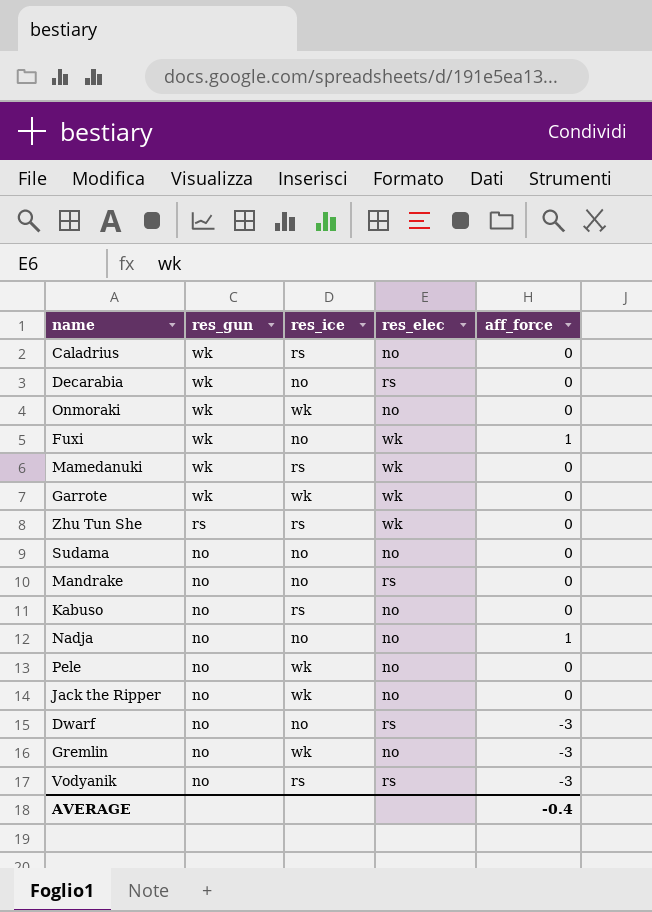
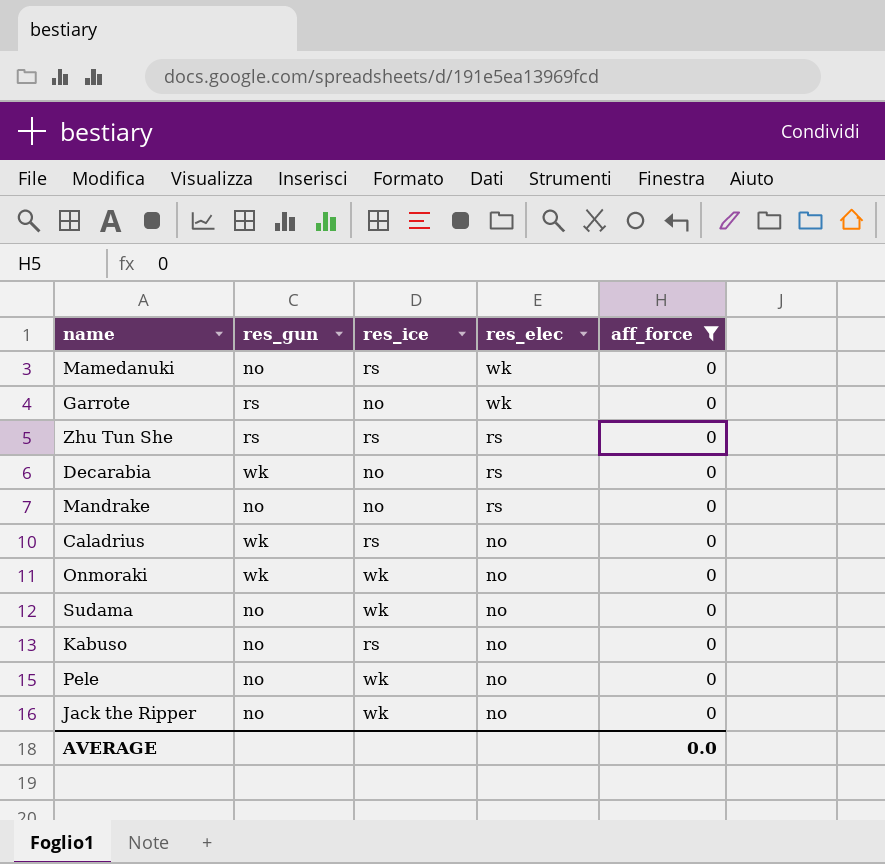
filter: none -> aff_force = 0
row order: res_gun descending -> res_elec descending
Mamedanuki | res_gun: wk -> no
Garrote | res_gun: wk -> rs
Garrote | res_ice: wk -> no
Zhu Tun She | res_elec: wk -> rs
Sudama | res_ice: no -> wk
AVERAGE | aff_force: -0.4 -> 0.0

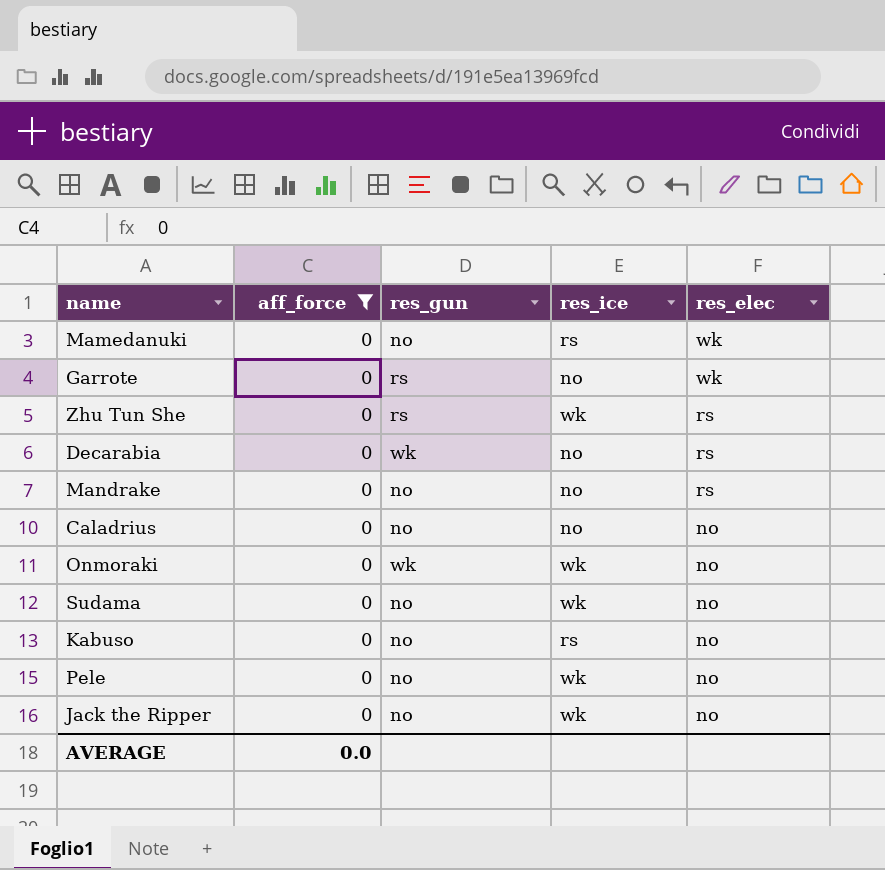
column aff_force | position: 5 -> 2
Zhu Tun She | res_ice: rs -> wk
Caladrius | res_gun: wk -> no
Caladrius | res_ice: rs -> no

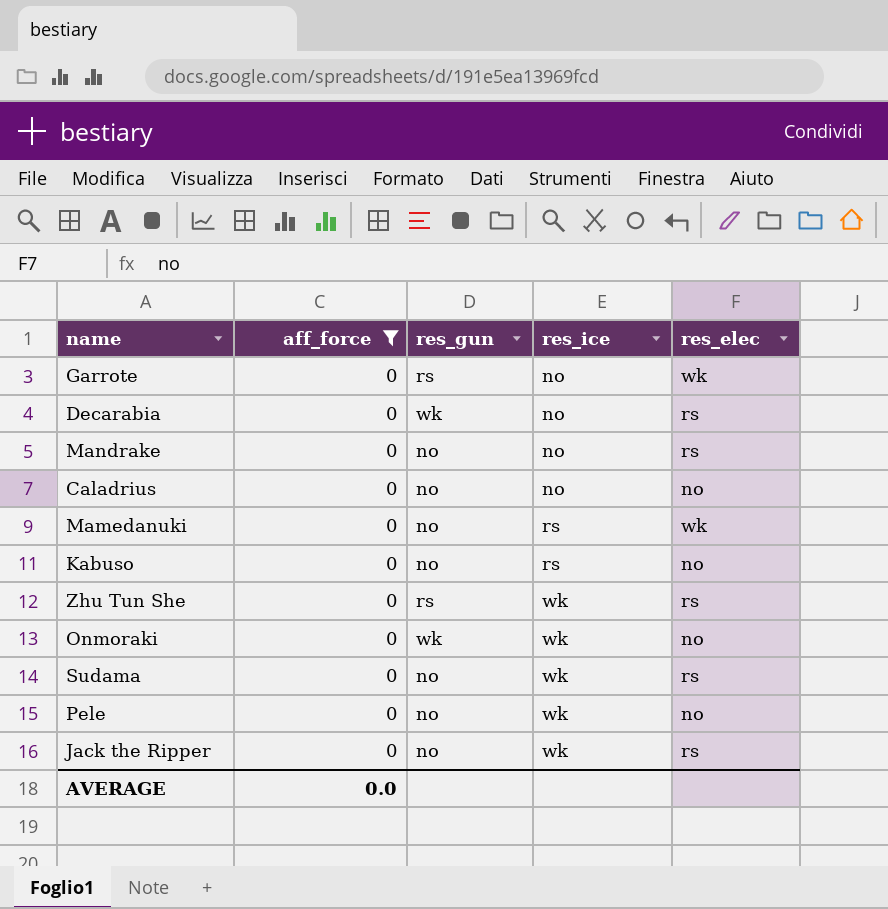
row order: res_elec descending -> res_ice ascending
Sudama | res_elec: no -> rs
Jack the Ripper | res_elec: no -> rs

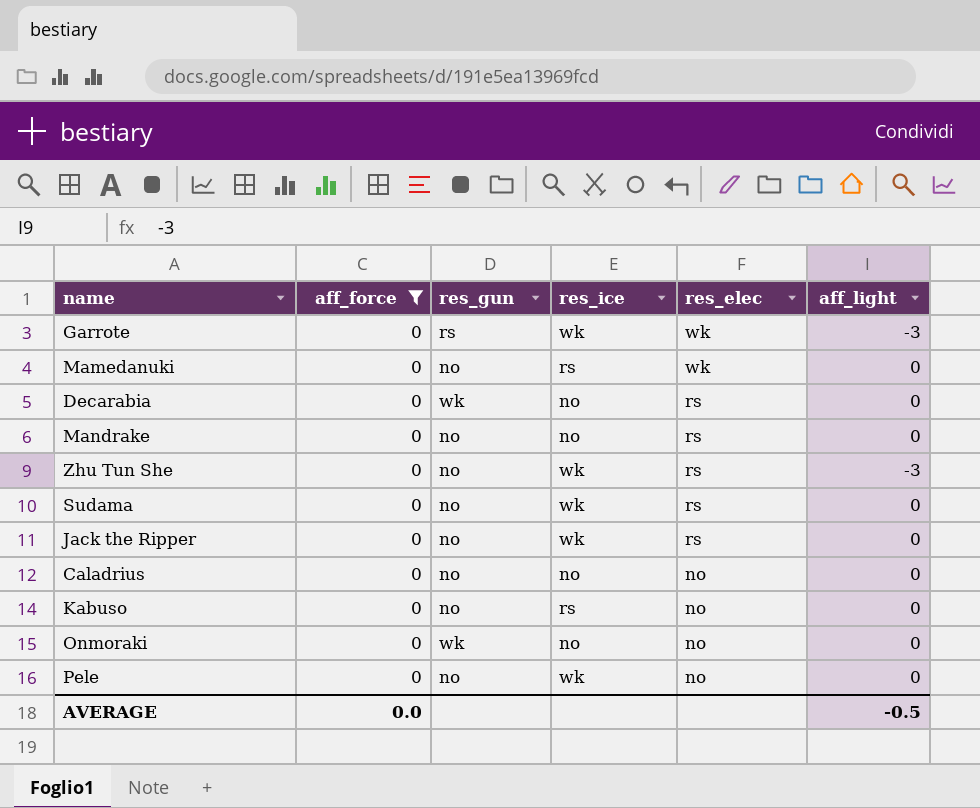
row order: res_ice ascending -> res_elec descending
column aff_light | position: none -> 6
Garrote | res_ice: no -> wk
Zhu Tun She | res_gun: rs -> no
Onmoraki | res_ice: wk -> no

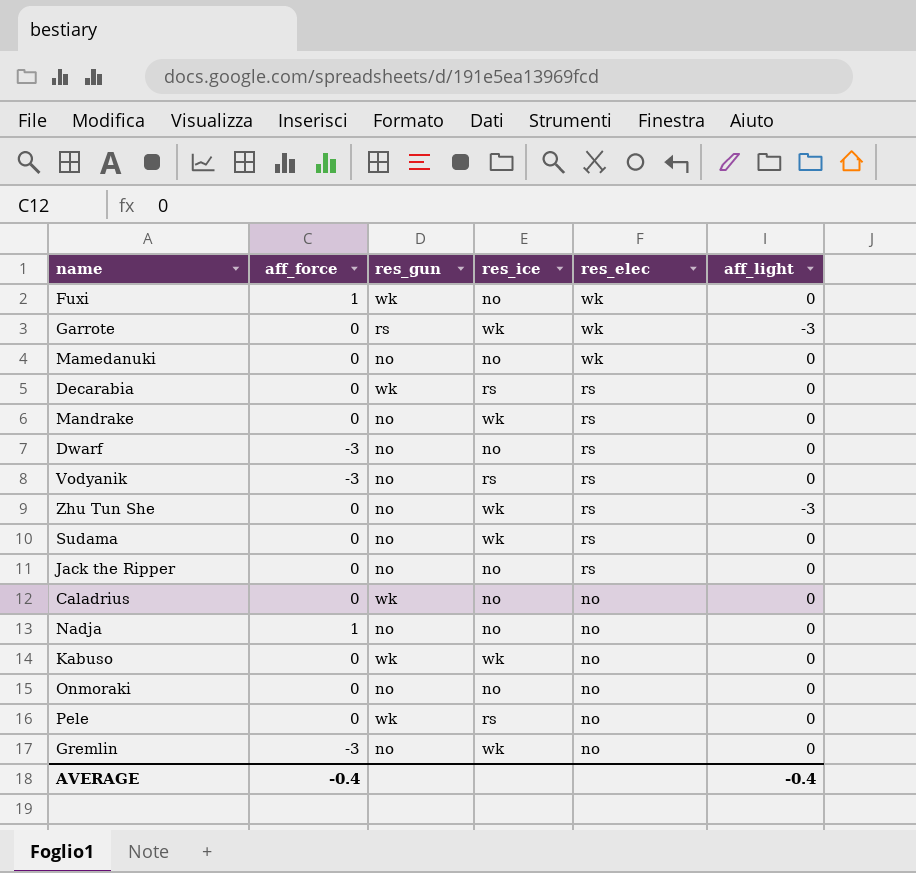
filter: aff_force = 0 -> none
Mamedanuki | res_ice: rs -> no
Decarabia | res_ice: no -> rs
Mandrake | res_ice: no -> wk
Jack the Ripper | res_ice: wk -> no
Caladrius | res_gun: no -> wk
Kabuso | res_gun: no -> wk
Kabuso | res_ice: rs -> wk
Onmoraki | res_gun: wk -> no
Pele | res_gun: no -> wk
Pele | res_ice: wk -> rs
AVERAGE | aff_force: 0.0 -> -0.4
AVERAGE | aff_light: -0.5 -> -0.4

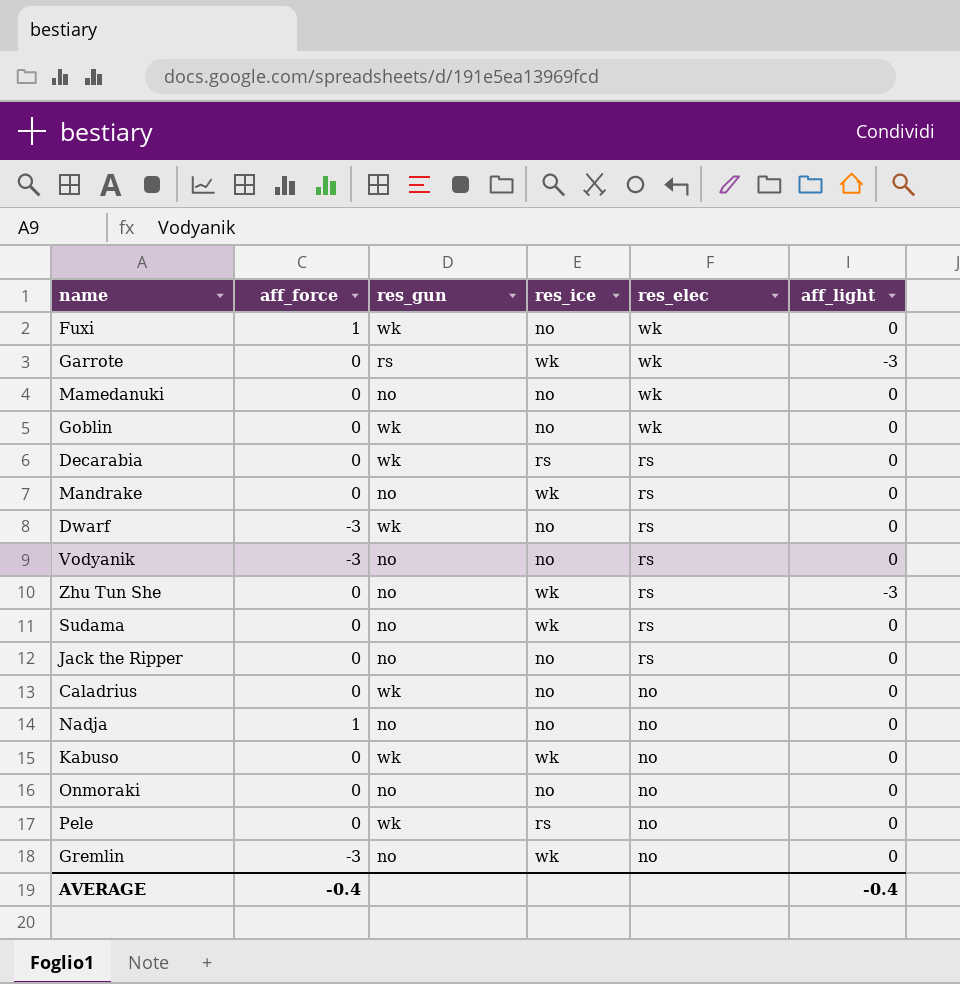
row Goblin: none -> 0 | wk | no | wk | 0
Dwarf | res_gun: no -> wk
Vodyanik | res_ice: rs -> no

